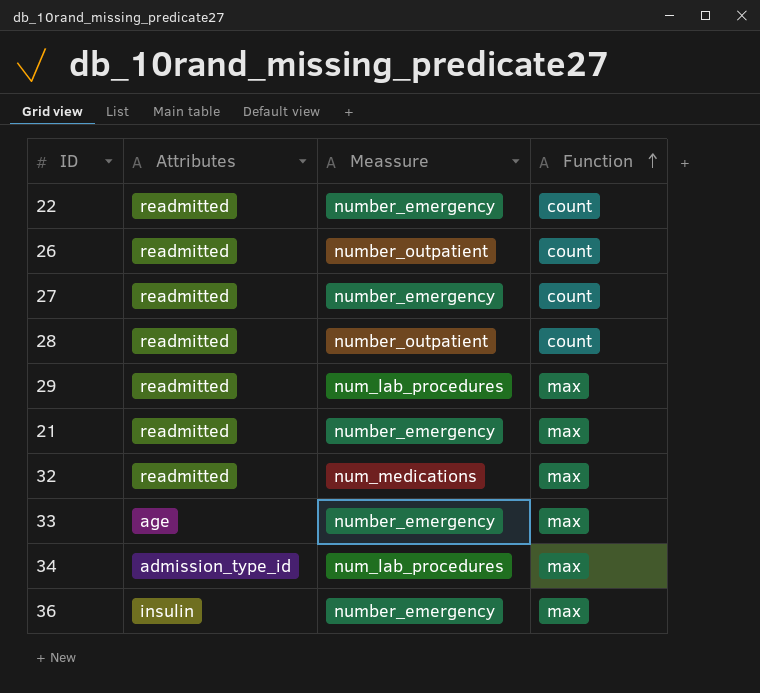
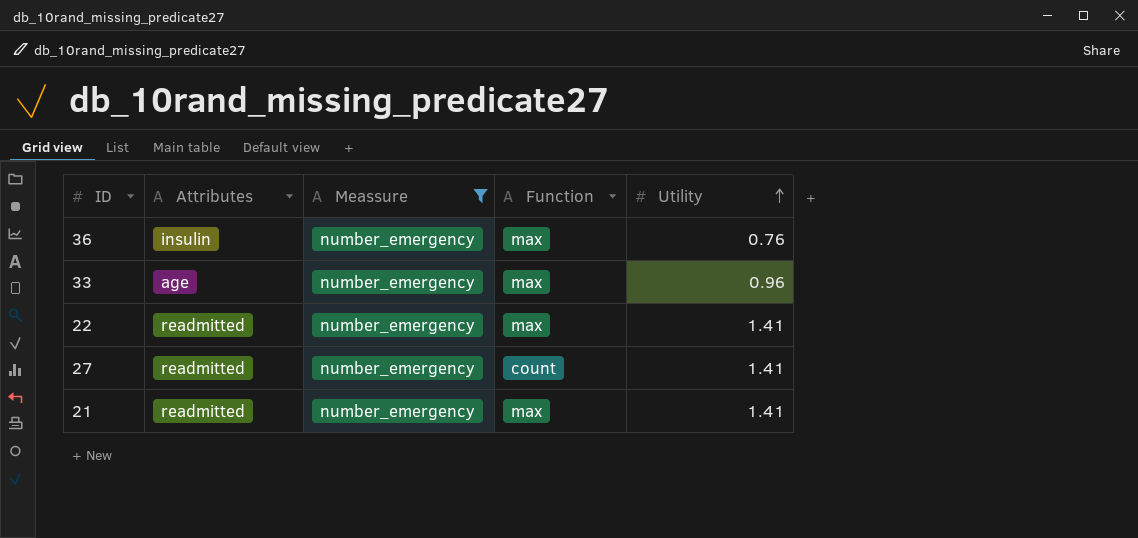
filter: none -> Meassure = number_emergency
row order: Function ascending -> Utility ascending
column Utility | position: none -> 5
22 | Function: count -> max

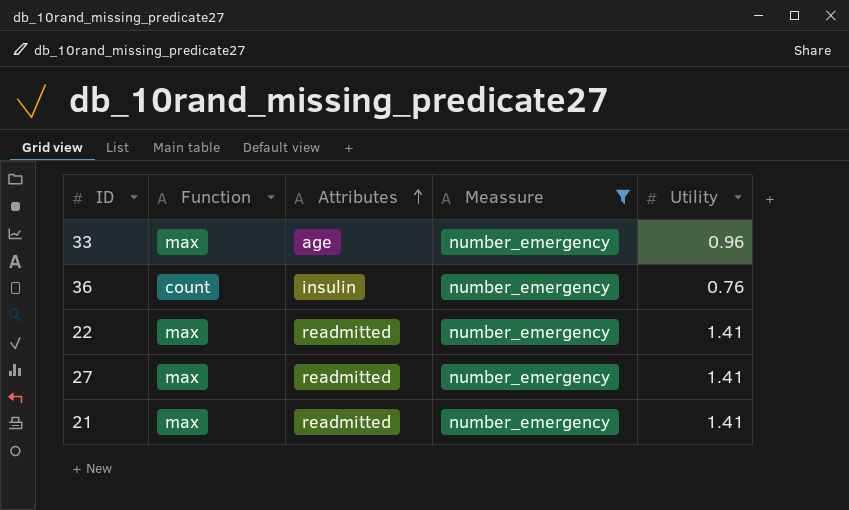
row order: Utility ascending -> Attributes ascending
column Function | position: 4 -> 2
36 | Function: max -> count
27 | Function: count -> max

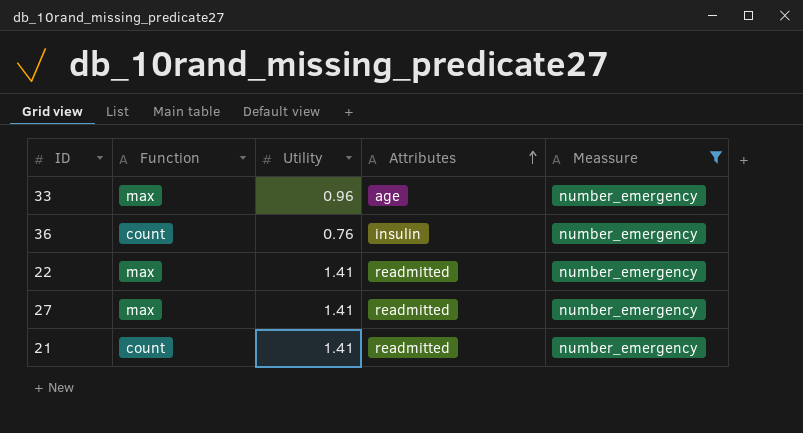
column Utility | position: 5 -> 3
21 | Function: max -> count

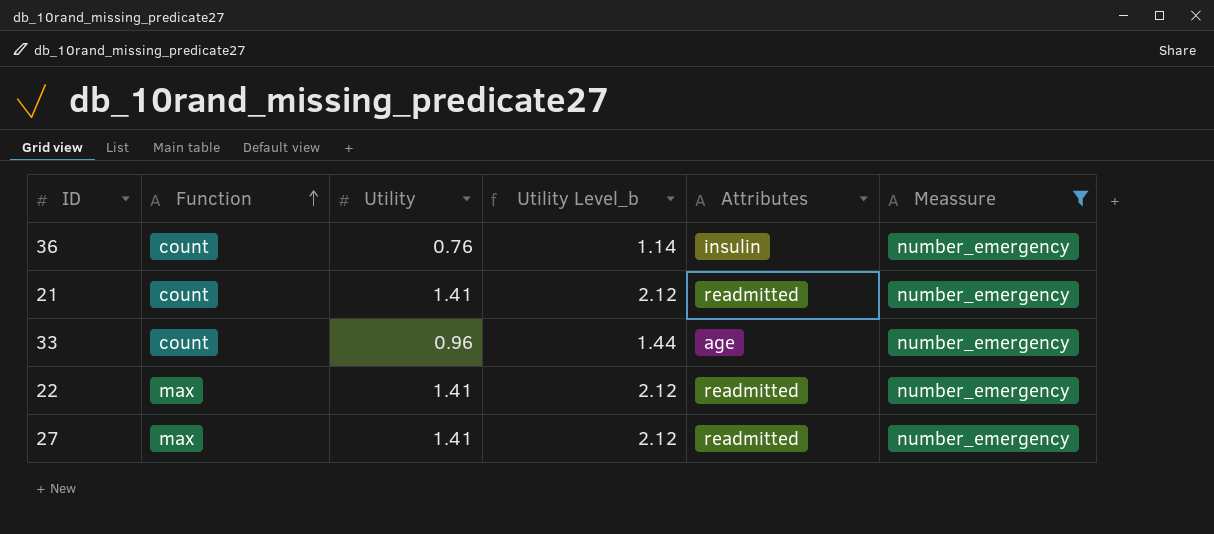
row order: Attributes ascending -> Function ascending
column Utility Level_b | formula: none -> [Utility] * 1.5
33 | Function: max -> count

